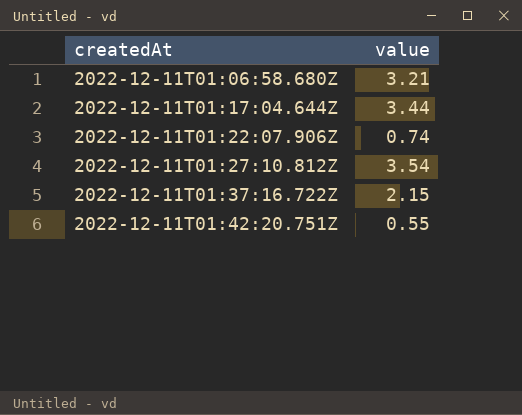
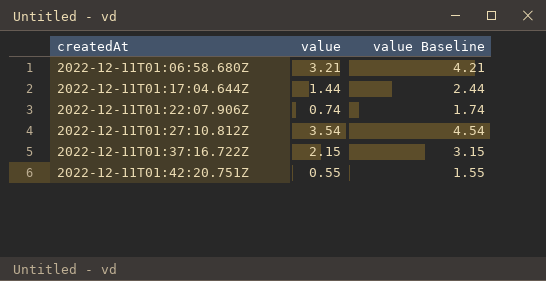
column value Baseline | formula: none -> [value] + 1
2022-12-11T01:17:04.644Z | value: 3.44 -> 1.44

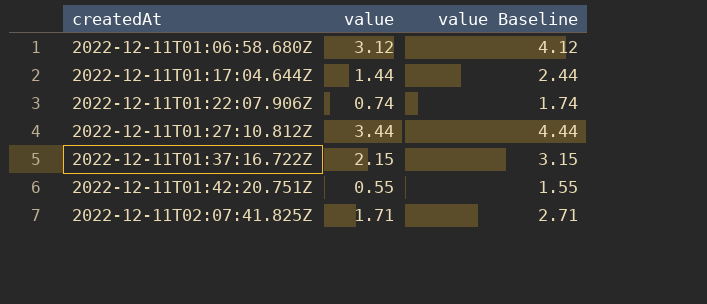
2022-12-11T01:06:58.680Z | value: 3.21 -> 3.12
2022-12-11T01:06:58.680Z | value Baseline: 4.21 -> 4.12
2022-12-11T01:27:10.812Z | value: 3.54 -> 3.44
2022-12-11T01:27:10.812Z | value Baseline: 4.54 -> 4.44
row 2022-12-11T02:07:41.825Z: none -> 1.71 | 2.71

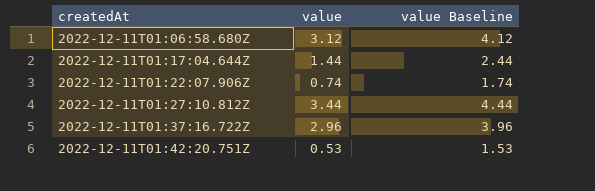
row 2022-12-11T02:07:41.825Z: 1.71 | 2.71 -> none
2022-12-11T01:37:16.722Z | value: 2.15 -> 2.96
2022-12-11T01:37:16.722Z | value Baseline: 3.15 -> 3.96
2022-12-11T01:42:20.751Z | value: 0.55 -> 0.53
2022-12-11T01:42:20.751Z | value Baseline: 1.55 -> 1.53

